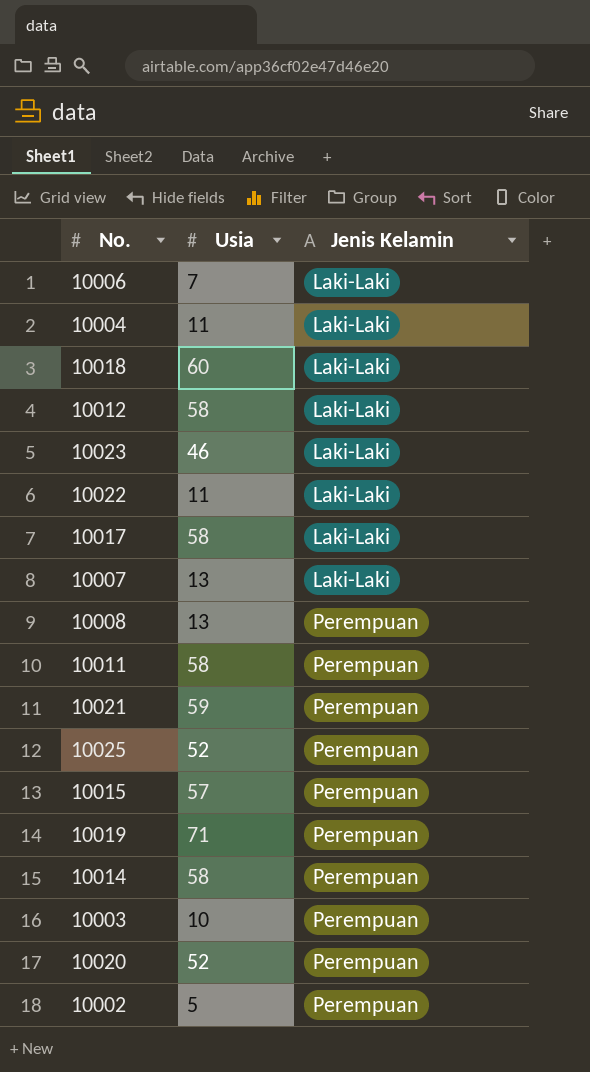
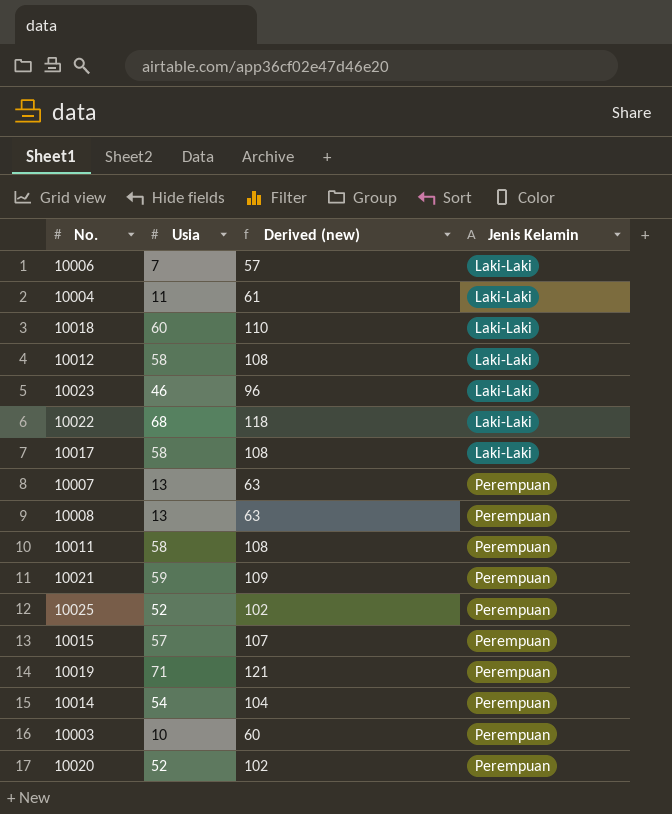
column Derived (new) | formula: none -> [Usia] + 50
row 10002: 5 | Perempuan -> none
10022 | Usia: 11 -> 68
10007 | Jenis Kelamin: Laki-Laki -> Perempuan
10014 | Usia: 58 -> 54

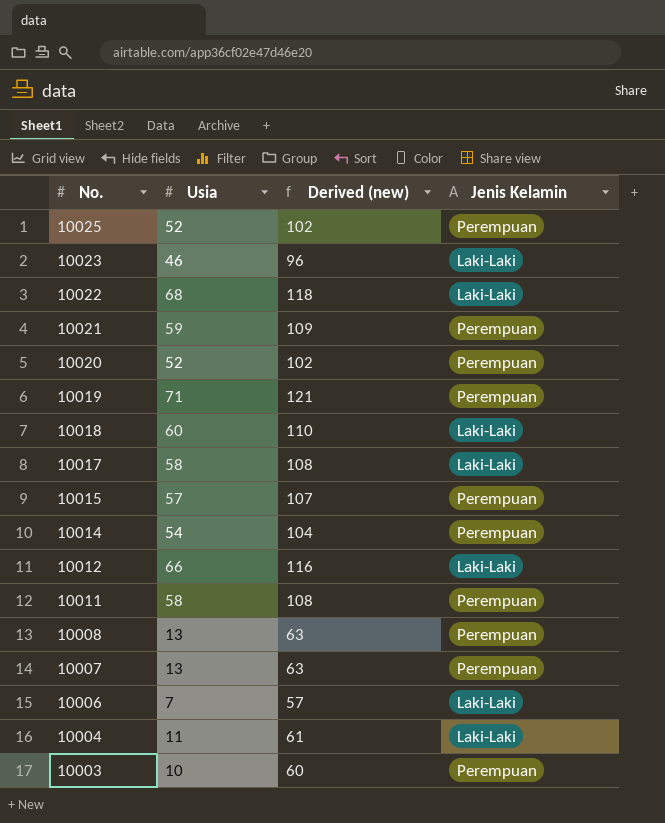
row order: Jenis Kelamin ascending -> No. descending
10012 | Usia: 58 -> 66
10012 | Derived (new): 108 -> 116

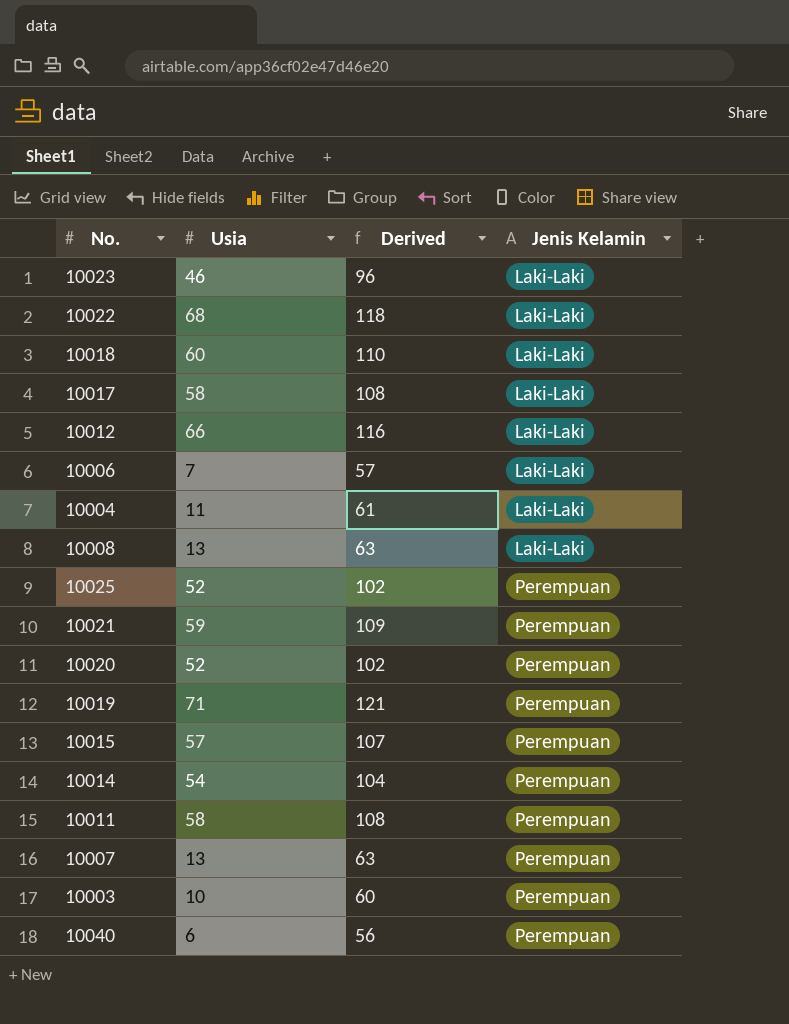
row order: No. descending -> Jenis Kelamin ascending
column name: Derived (new) -> Derived
10008 | Jenis Kelamin: Perempuan -> Laki-Laki
row 10040: none -> 6 | 56 | Perempuan

